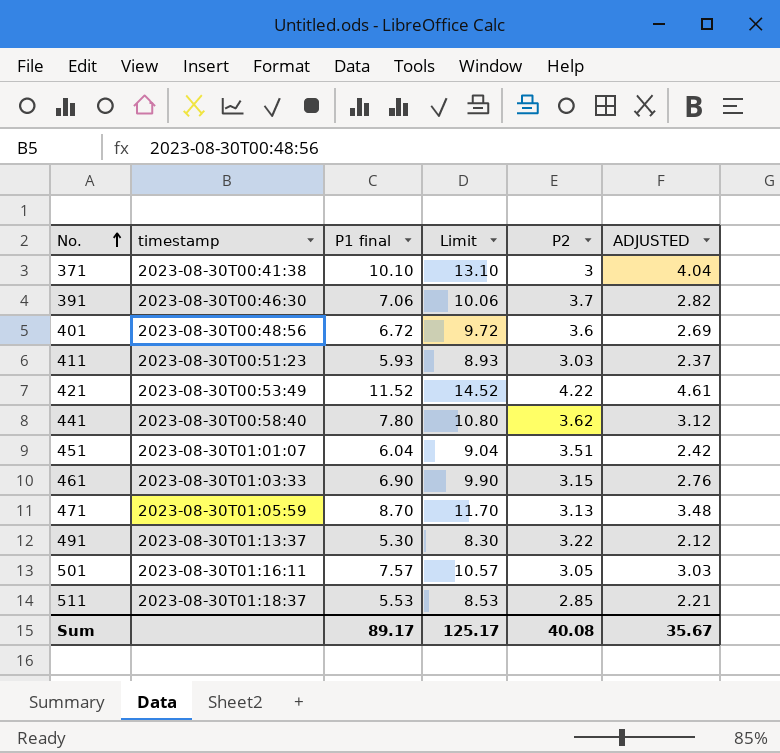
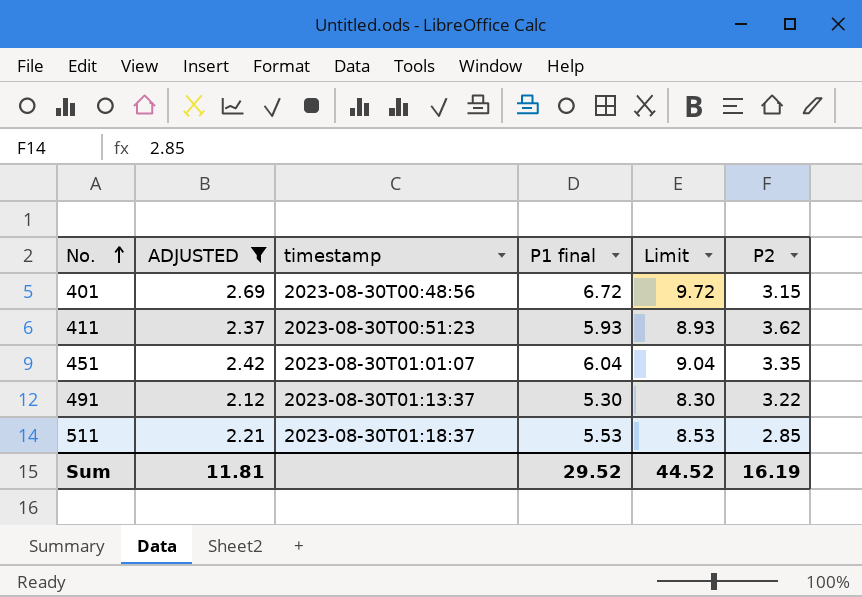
filter: none -> ADJUSTED <= 2.69
column ADJUSTED | position: 6 -> 2
401 | P2: 3.6 -> 3.15
411 | P2: 3.03 -> 3.62
451 | P2: 3.51 -> 3.35
Sum | ADJUSTED: 35.67 -> 11.81
Sum | P1 final: 89.17 -> 29.52
Sum | Limit: 125.17 -> 44.52
Sum | P2: 40.08 -> 16.19

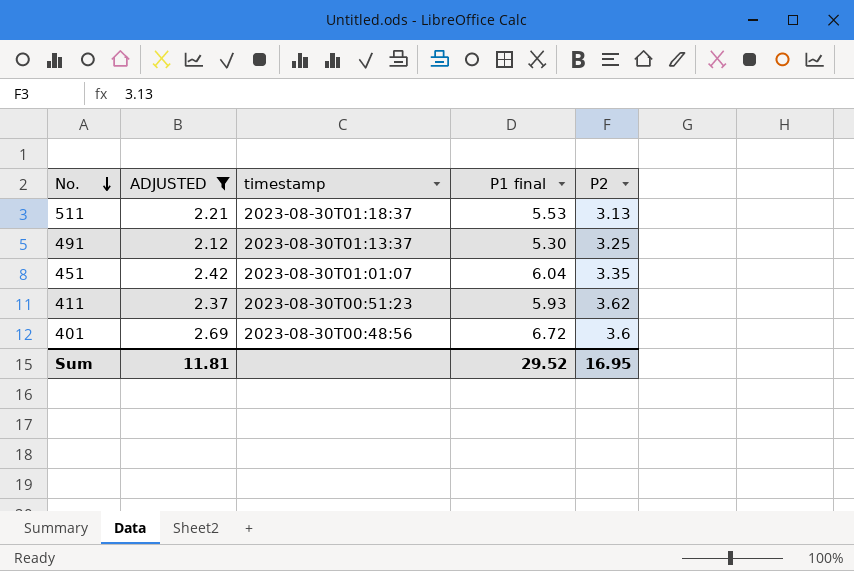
row order: No. ascending -> No. descending
column Limit | formula: [P1 final] + 3 -> none
511 | P2: 2.85 -> 3.13
491 | P2: 3.22 -> 3.25
401 | P2: 3.15 -> 3.6
Sum | P2: 16.19 -> 16.95

